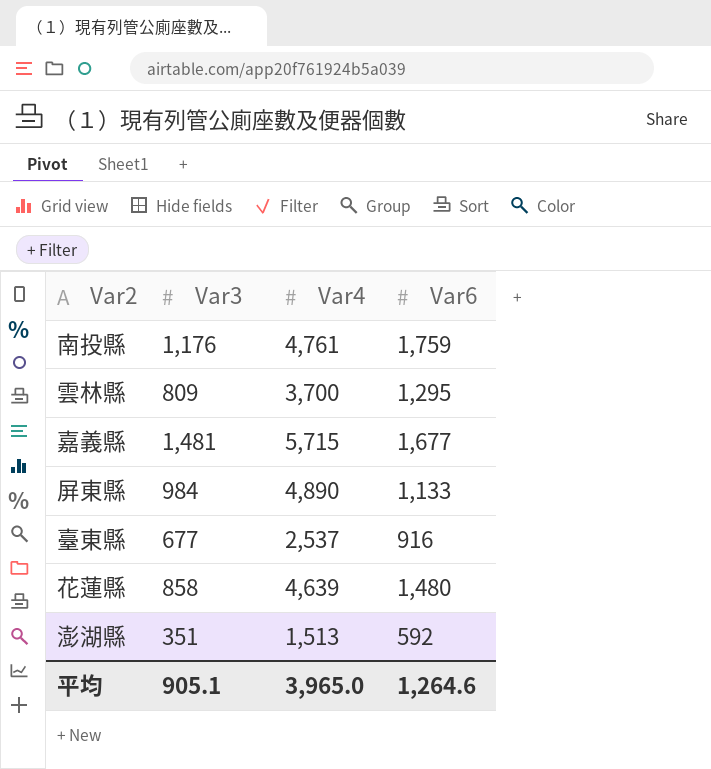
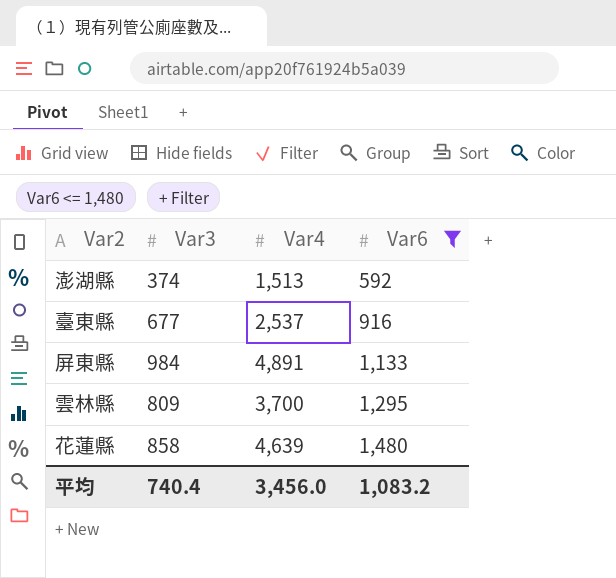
filter: none -> Var6 <= 1,480
row order: none -> Var6 ascending
澎湖縣 | Var3: 351 -> 374
屏東縣 | Var4: 4,890 -> 4,891
平均 | Var3: 905.1 -> 740.4
平均 | Var4: 3,965.0 -> 3,456.0
平均 | Var6: 1,264.6 -> 1,083.2

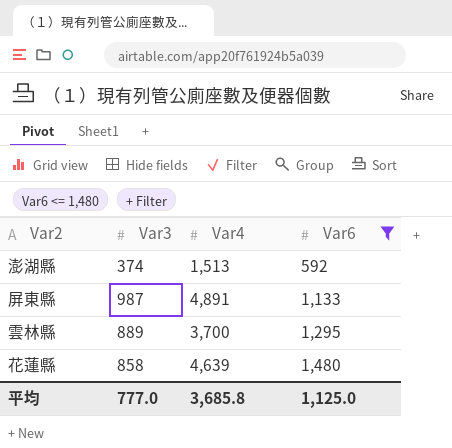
row 臺東縣: 677 | 2,537 | 916 -> none
屏東縣 | Var3: 984 -> 987
雲林縣 | Var3: 809 -> 889
平均 | Var3: 740.4 -> 777.0
平均 | Var4: 3,456.0 -> 3,685.8
平均 | Var6: 1,083.2 -> 1,125.0

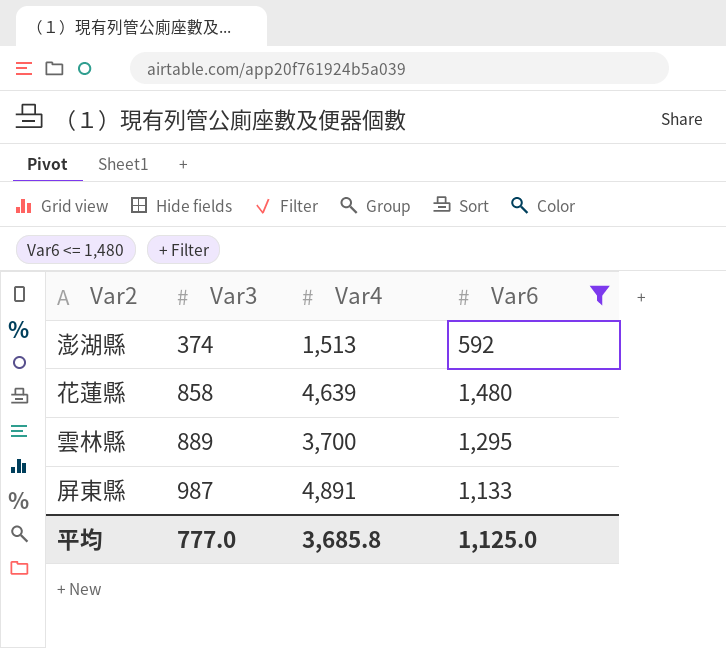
row order: Var6 ascending -> Var3 ascending

